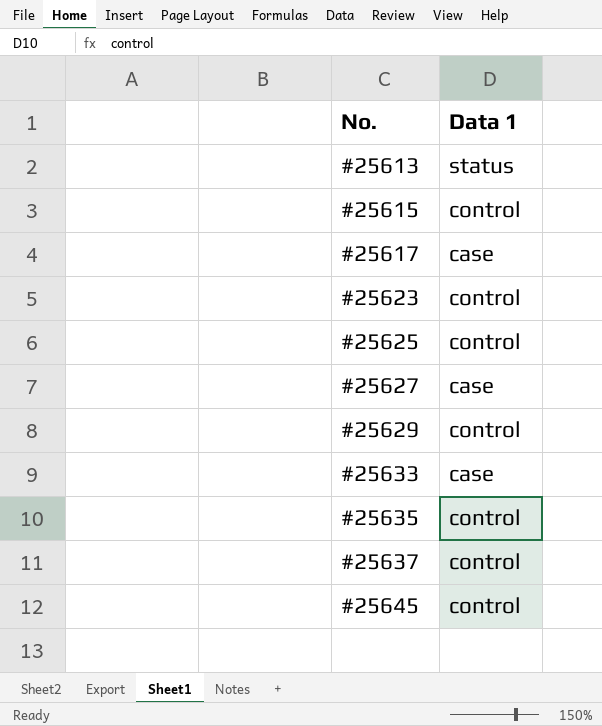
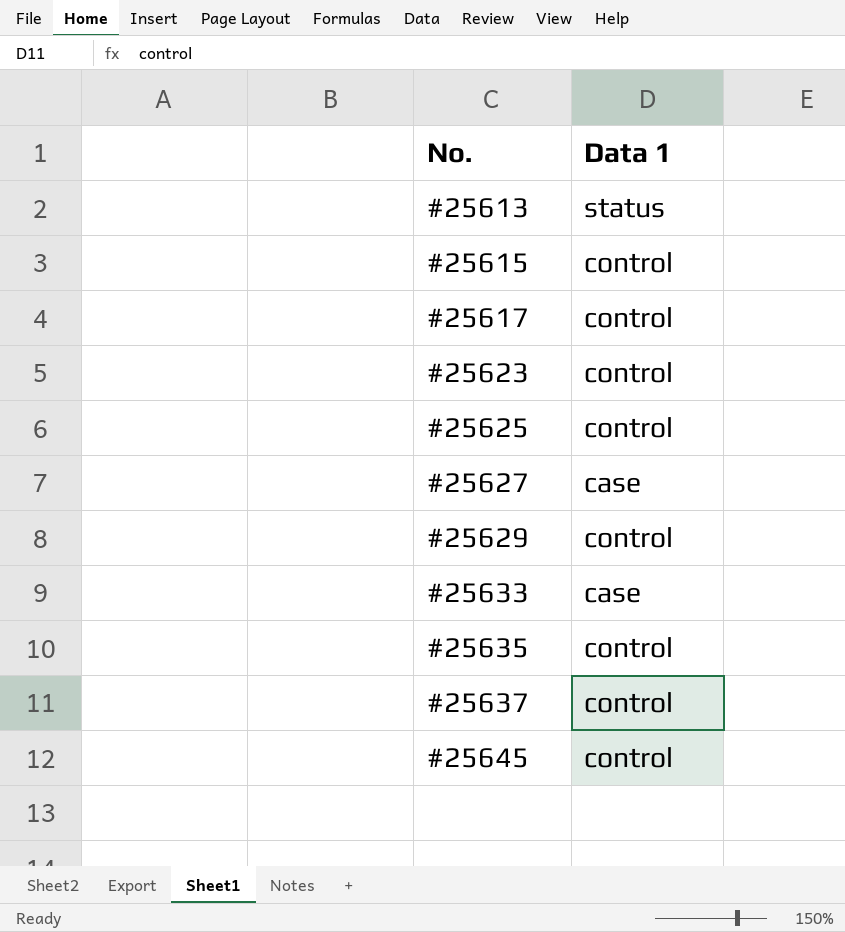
#25617 | Data 1: case -> control

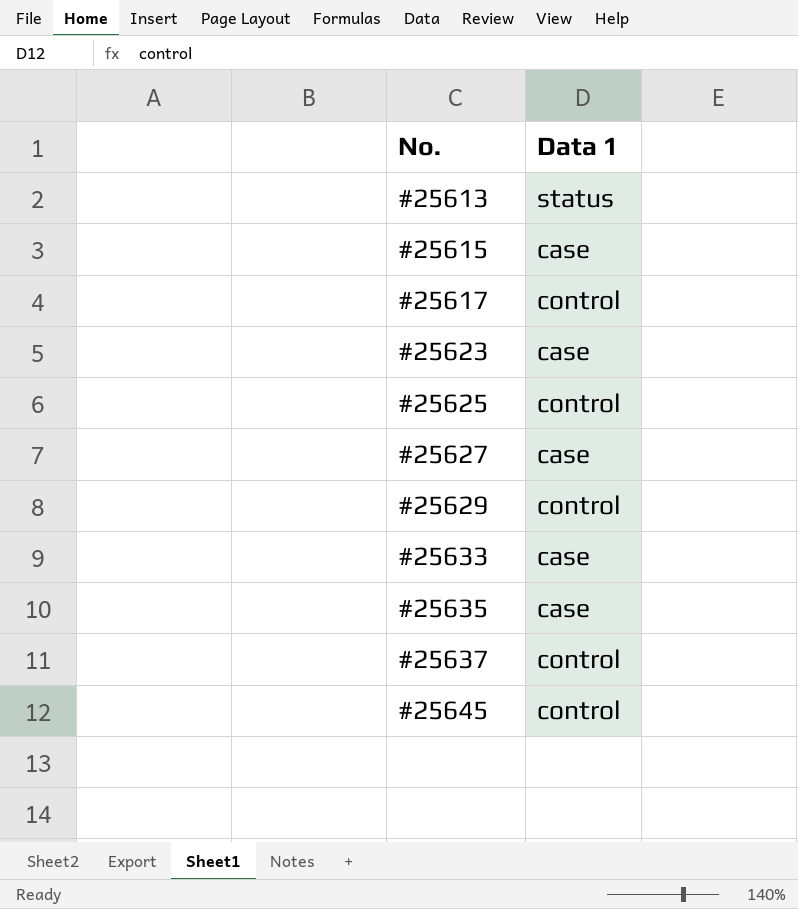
#25615 | Data 1: control -> case
#25623 | Data 1: control -> case
#25635 | Data 1: control -> case

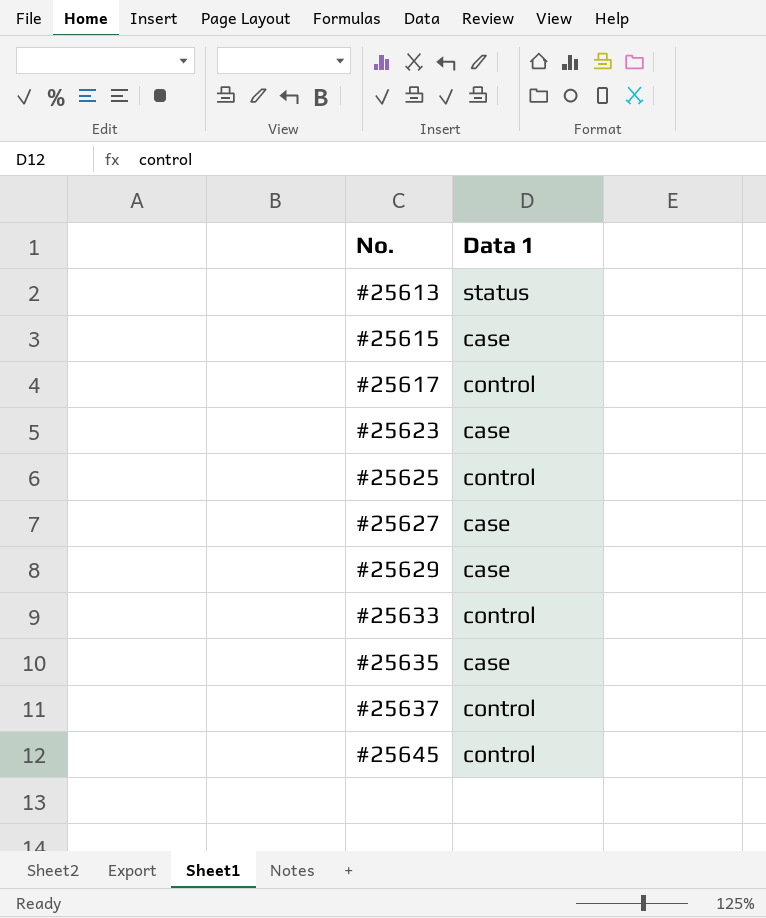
#25629 | Data 1: control -> case
#25633 | Data 1: case -> control

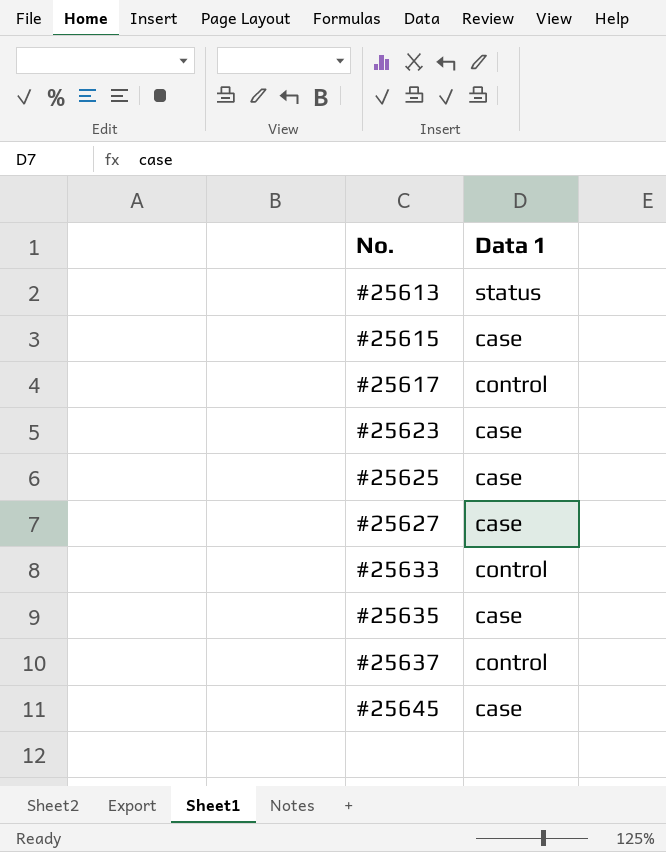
row #25629: case -> none
#25625 | Data 1: control -> case
#25645 | Data 1: control -> case

